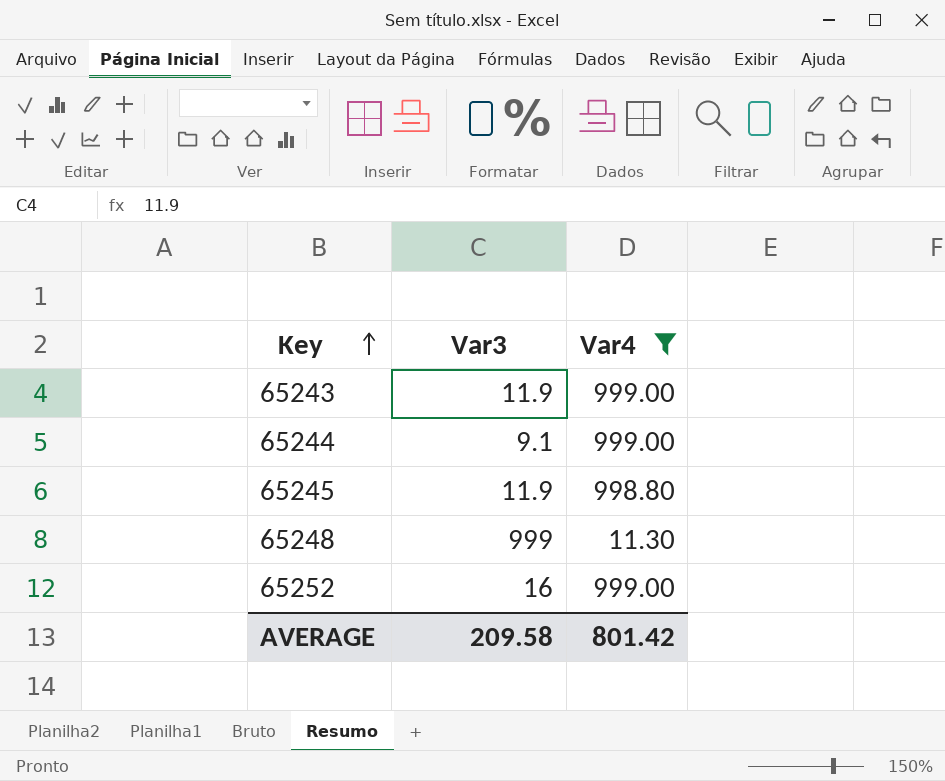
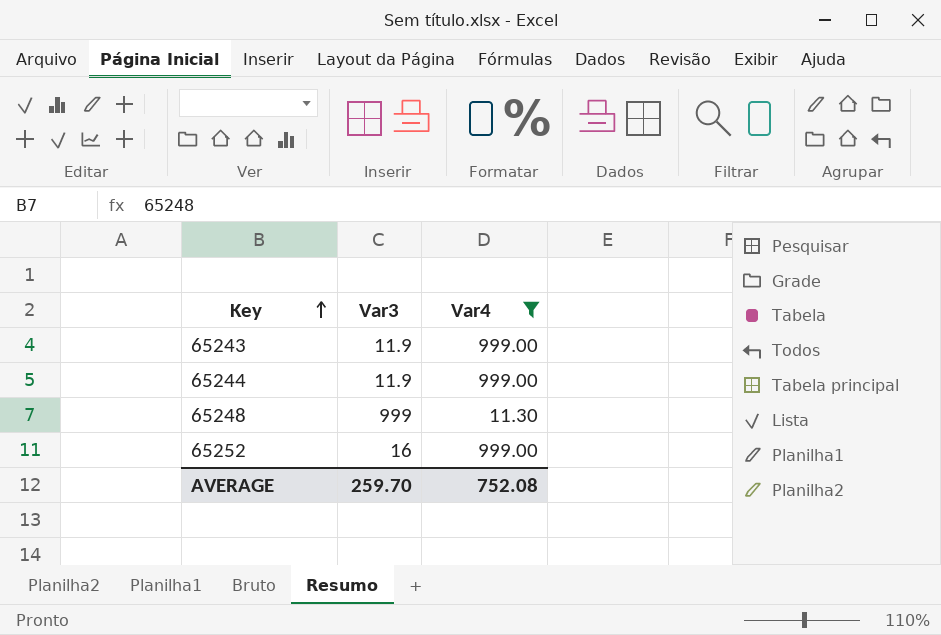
row 65245: 11.9 | 998.80 -> none
65244 | Var3: 9.1 -> 11.9
AVERAGE | Var3: 209.58 -> 259.70
AVERAGE | Var4: 801.42 -> 752.08

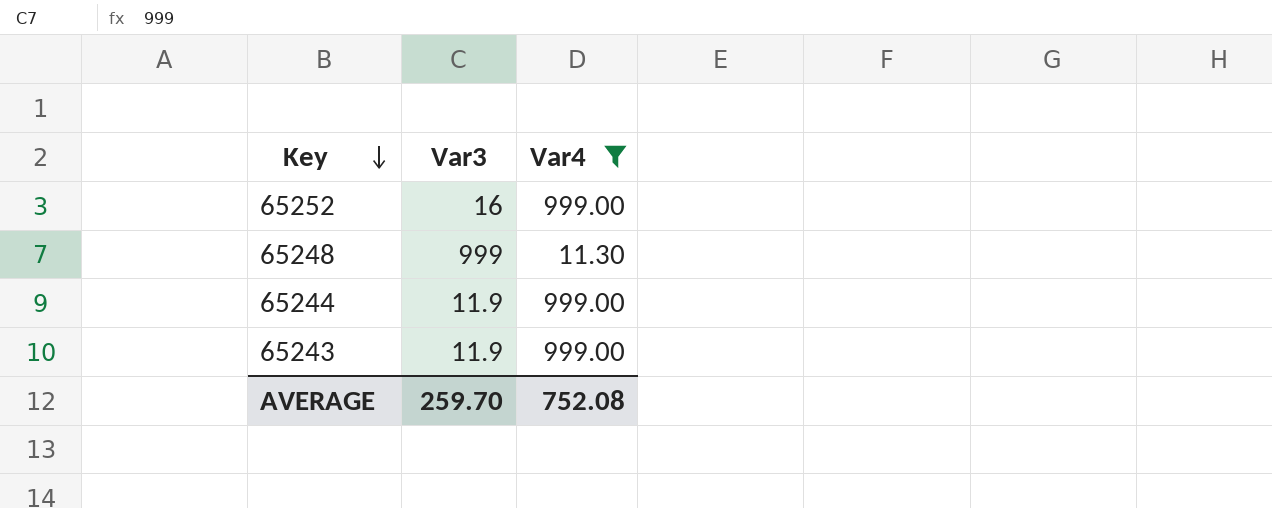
row order: Key ascending -> Key descending

